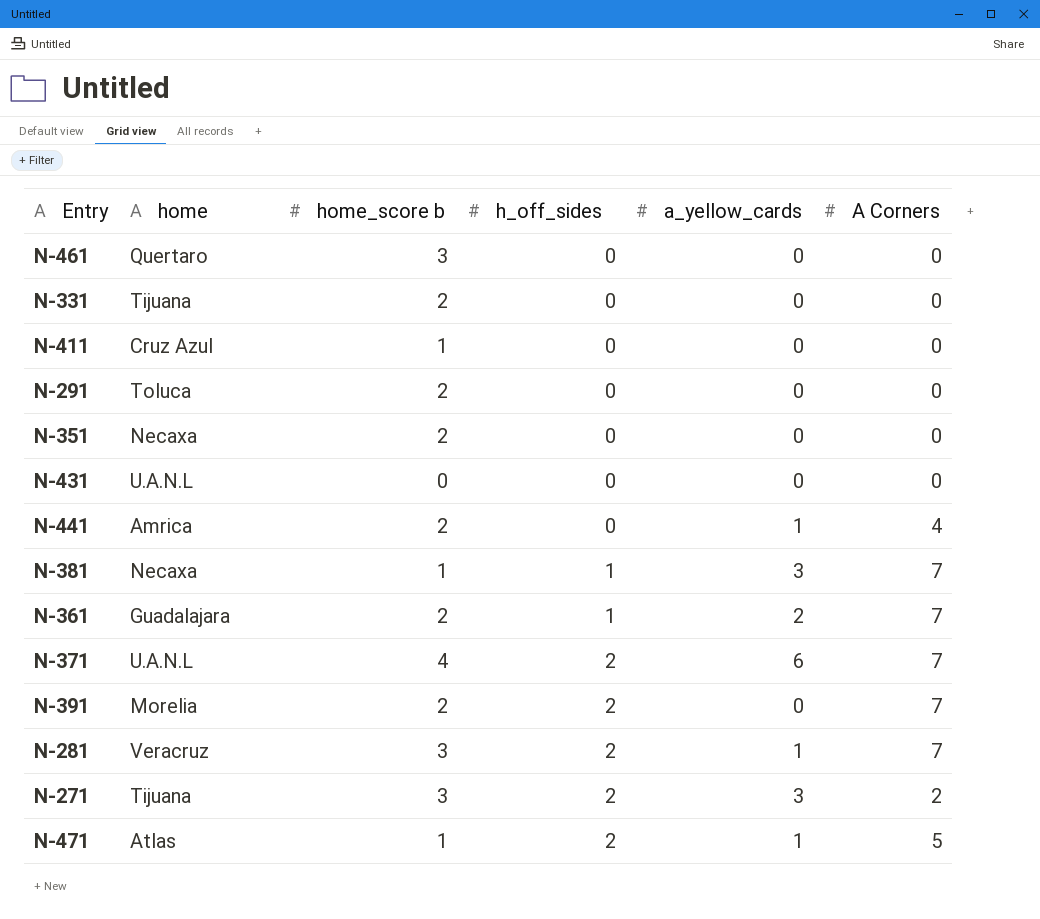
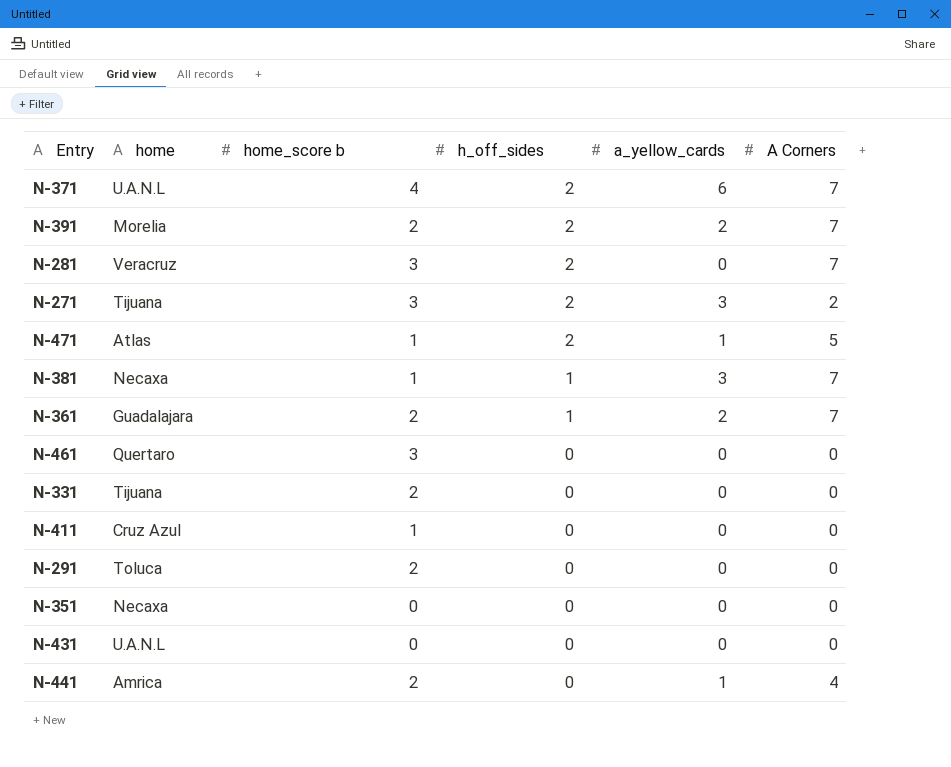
row order: h_off_sides ascending -> h_off_sides descending
N-391 | a_yellow_cards: 0 -> 2
N-281 | a_yellow_cards: 1 -> 0
N-351 | home_score b: 2 -> 0

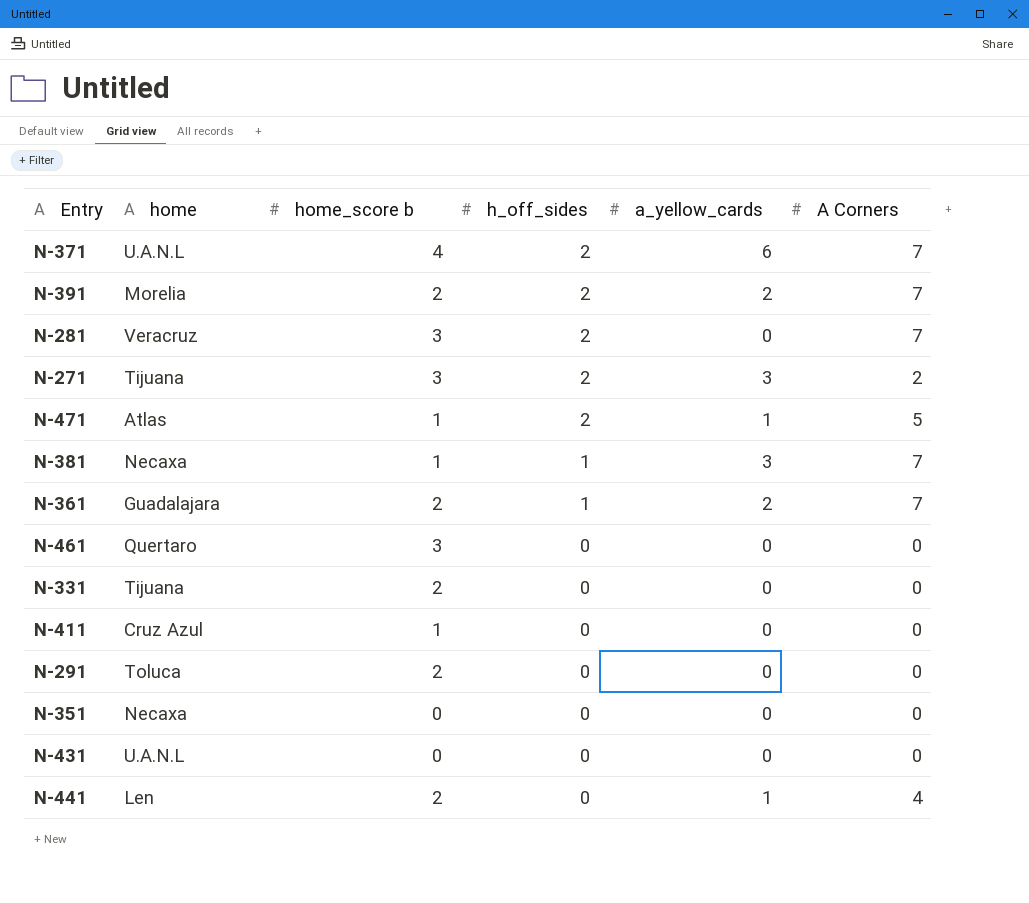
N-441 | home: Amrica -> Len

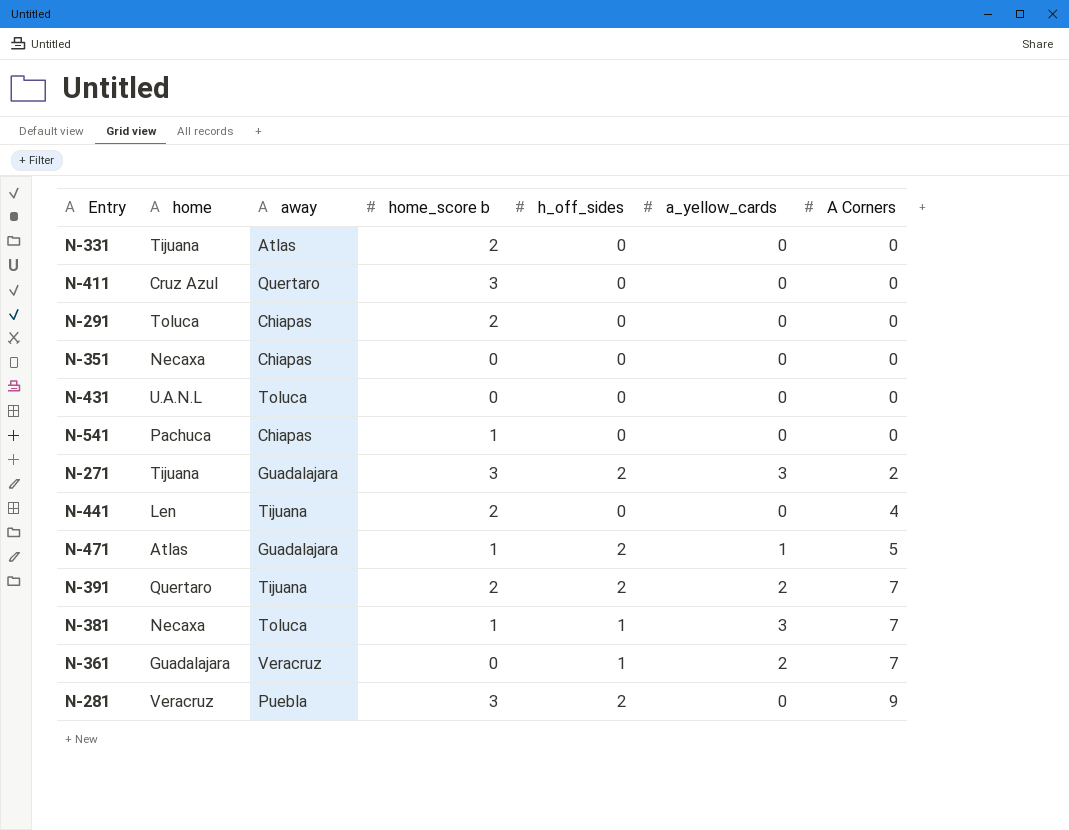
row order: h_off_sides descending -> A Corners ascending
column away | position: none -> 3
row N-371: U.A.N.L | 4 | 2 | 6 | 7 -> none
row N-461: Quertaro | 3 | 0 | 0 | 0 -> none
N-411 | home_score b: 1 -> 3
row N-541: none -> Pachuca | Chiapas | 1 | 0 | 0 | 0
N-441 | a_yellow_cards: 1 -> 0
N-391 | home: Morelia -> Quertaro
N-361 | home_score b: 2 -> 0
N-281 | A Corners: 7 -> 9

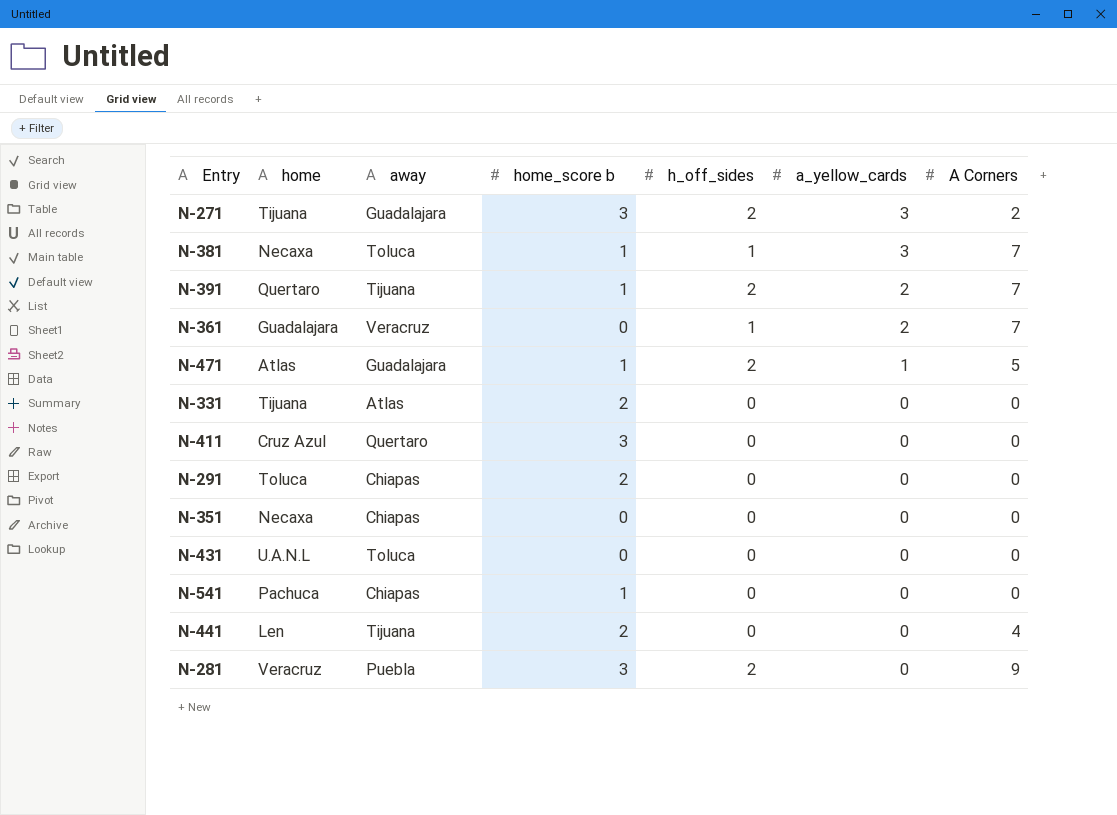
row order: A Corners ascending -> a_yellow_cards descending
N-391 | home_score b: 2 -> 1

